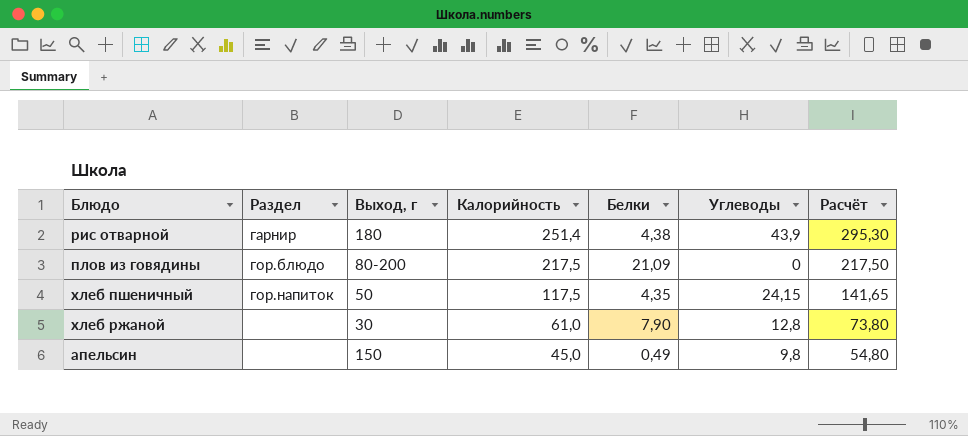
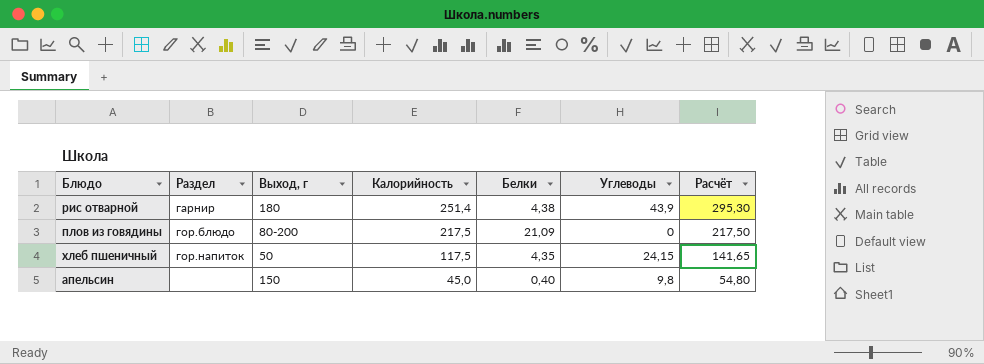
row хлеб ржаной: none | 30 | 61,0 | 7,90 | 12,8 | 73,80 -> none
апельсин | Белки: 0,49 -> 0,40

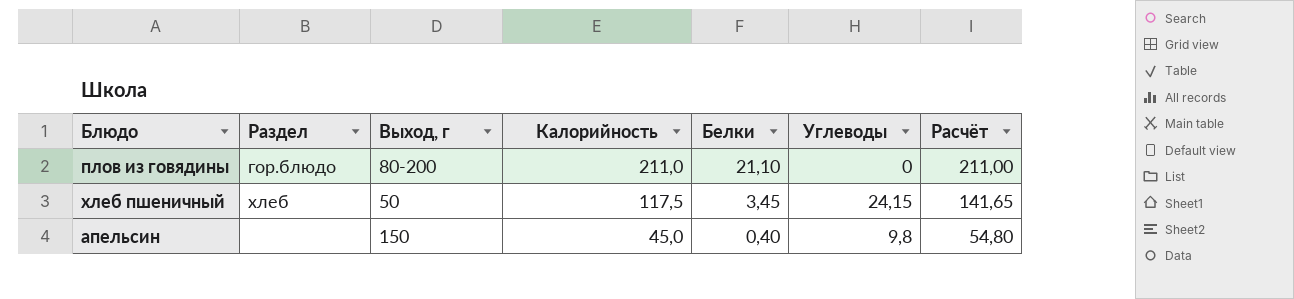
row рис отварной: гарнир | 180 | 251,4 | 4,38 | 43,9 | 295,30 -> none
плов из говядины | Калорийность: 217,5 -> 211,0
плов из говядины | Белки: 21,09 -> 21,10
плов из говядины | Расчёт: 217,50 -> 211,00
хлеб пшеничный | Раздел: гор.напиток -> хлеб
хлеб пшеничный | Белки: 4,35 -> 3,45

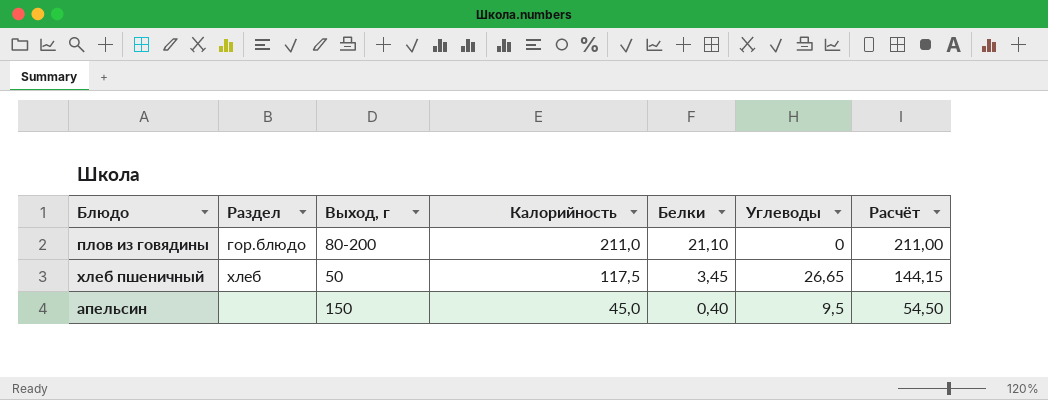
хлеб пшеничный | Углеводы: 24,15 -> 26,65
хлеб пшеничный | Расчёт: 141,65 -> 144,15
апельсин | Углеводы: 9,8 -> 9,5
апельсин | Расчёт: 54,80 -> 54,50

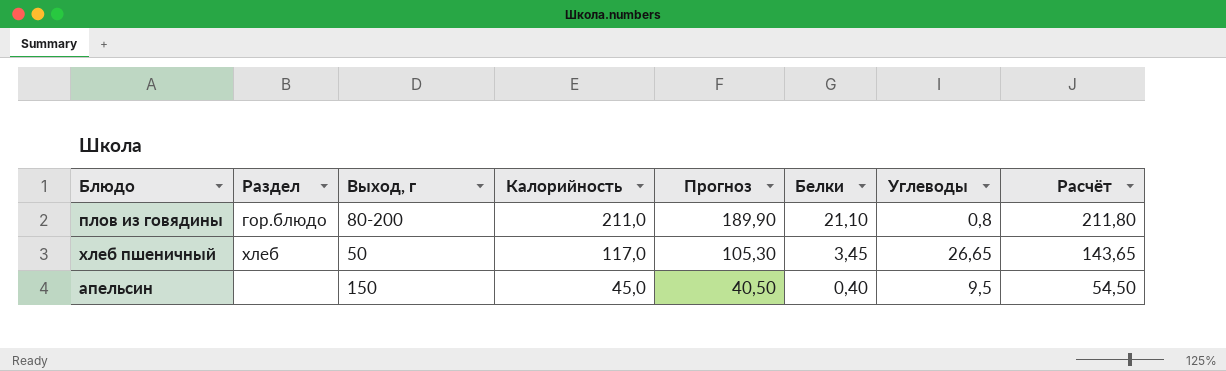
column Прогноз | formula: none -> [Калорийность] * 0,9
плов из говядины | Углеводы: 0 -> 0,8
плов из говядины | Расчёт: 211,00 -> 211,80
хлеб пшеничный | Калорийность: 117,5 -> 117,0
хлеб пшеничный | Расчёт: 144,15 -> 143,65

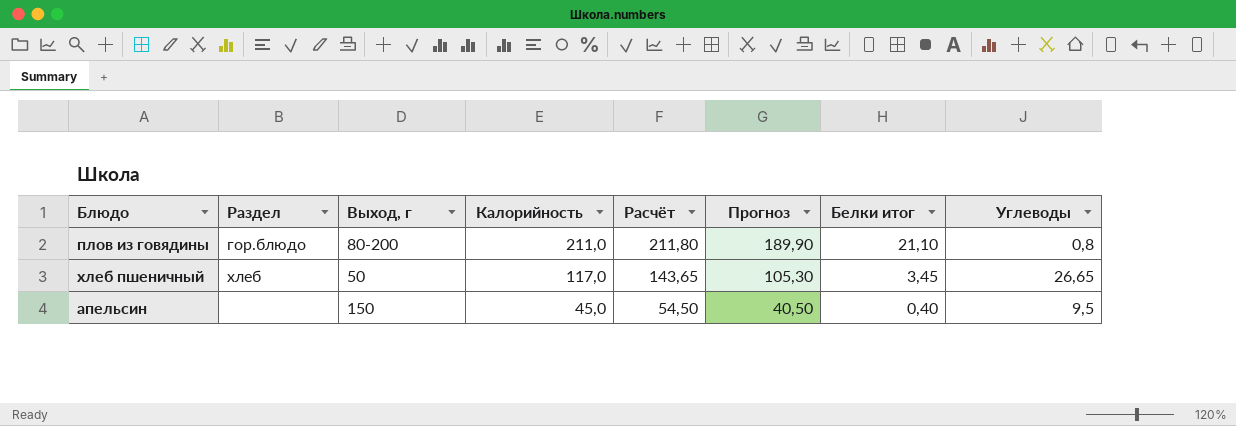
column Расчёт | position: 8 -> 5
column name: Белки -> Белки итог

